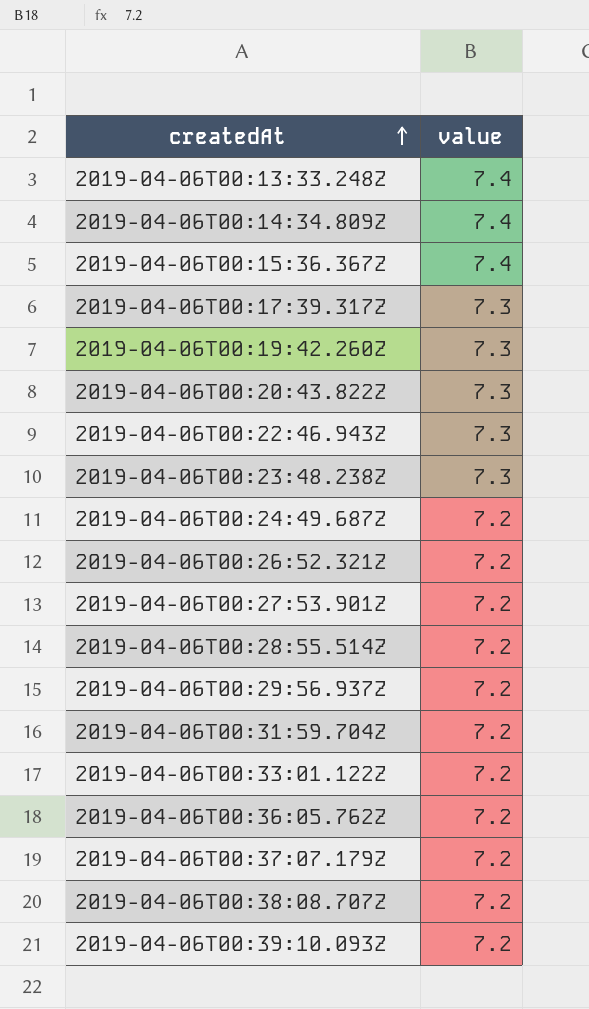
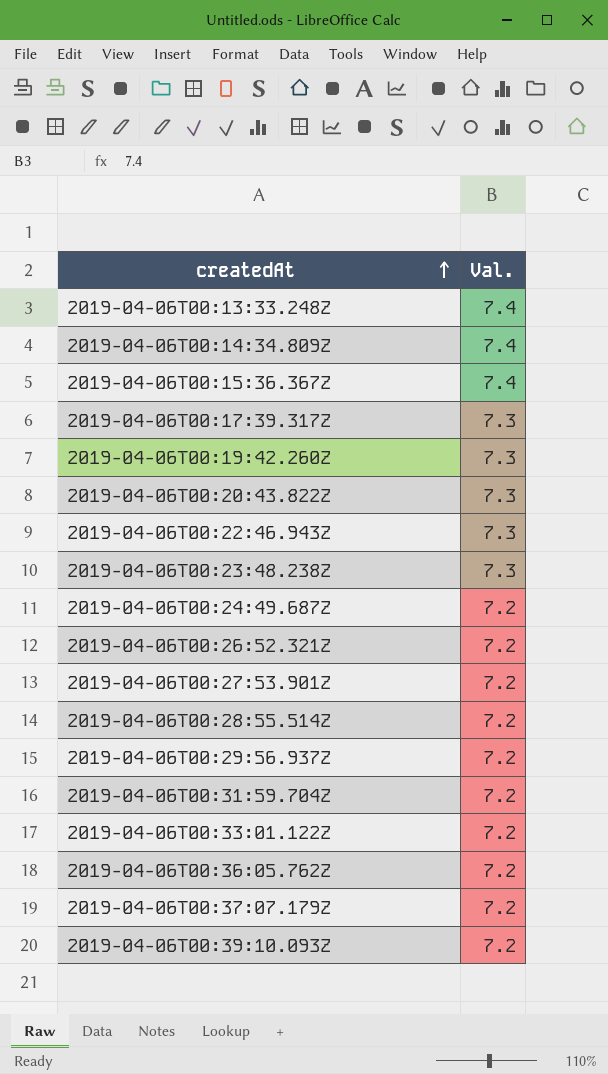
column name: value -> Val.
row 2019-04-06T00:38:08.707Z: 7.2 -> none

